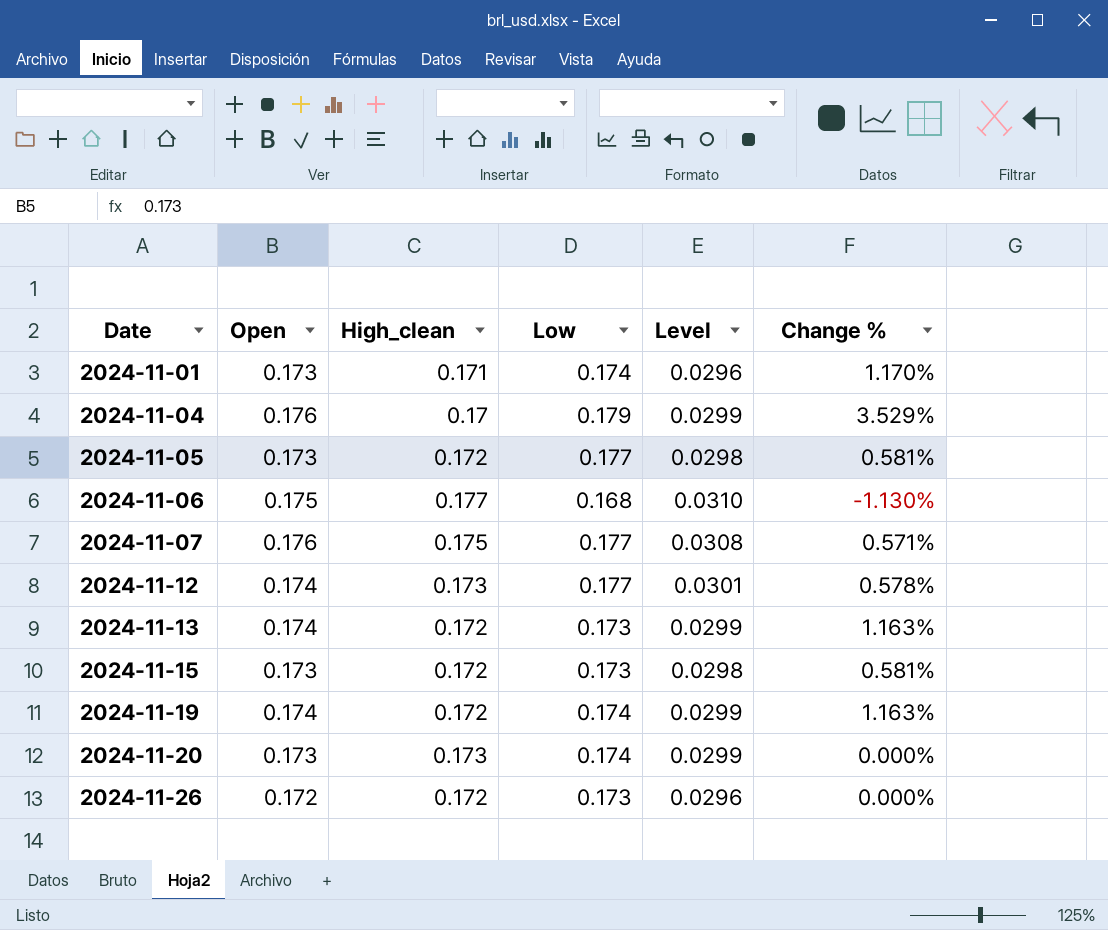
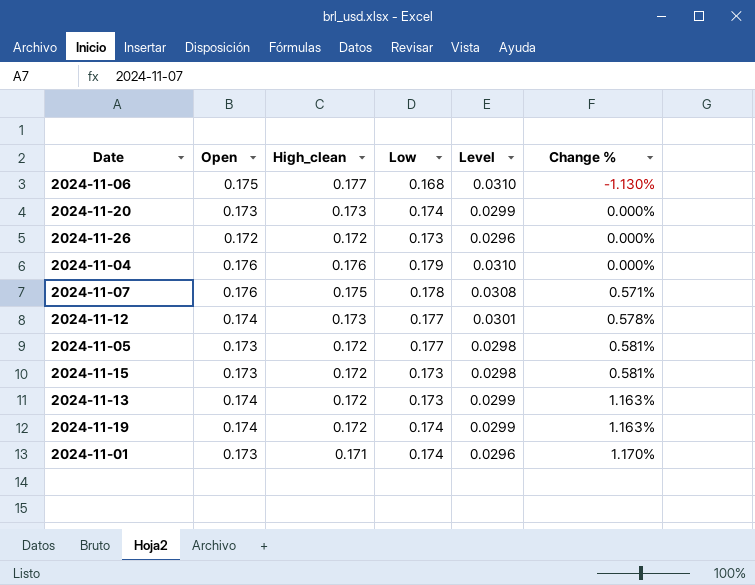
row order: Date ascending -> Change % ascending
2024-11-04 | High_clean: 0.17 -> 0.176
2024-11-04 | Level: 0.0299 -> 0.0310
2024-11-04 | Change %: 3.529% -> 0.000%
2024-11-07 | Low: 0.177 -> 0.178

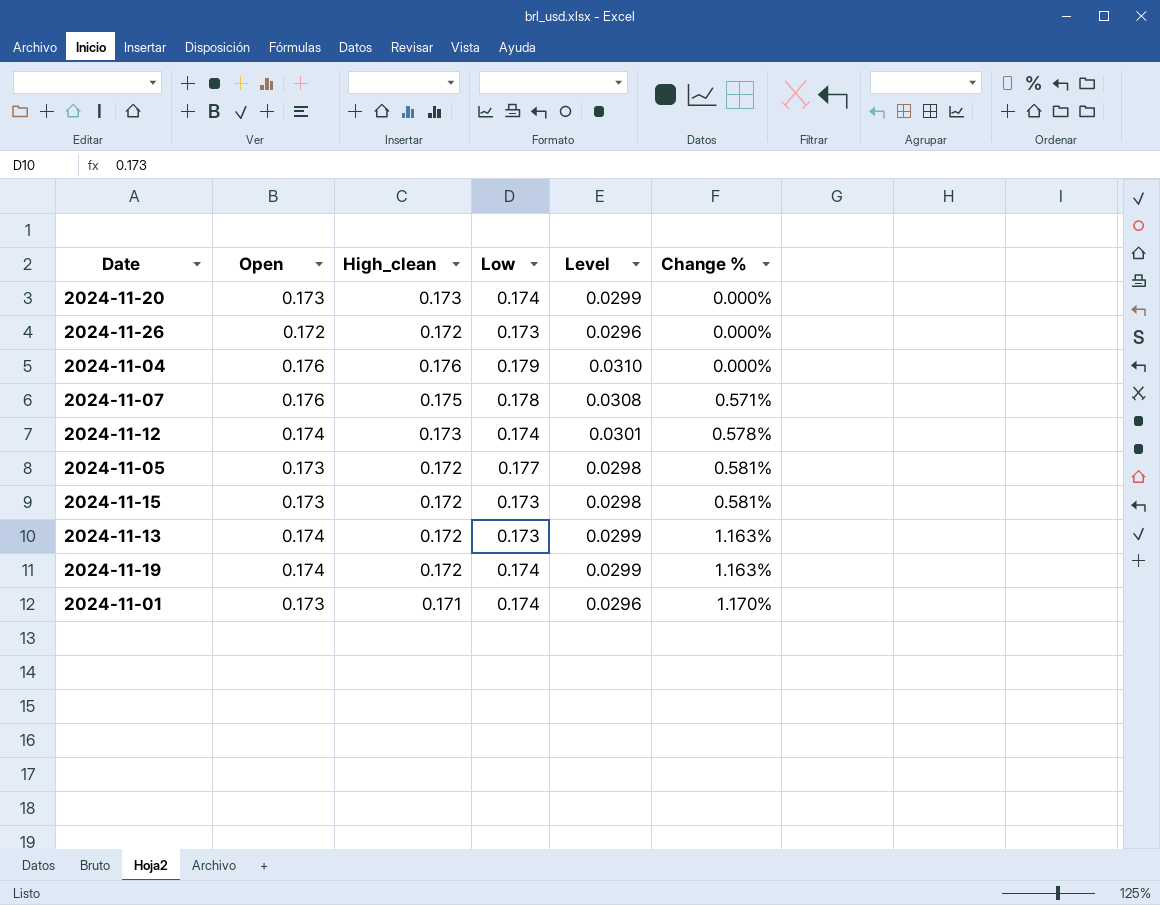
row 2024-11-06: 0.175 | 0.177 | 0.168 | 0.0310 | -1.130% -> none
2024-11-12 | Low: 0.177 -> 0.174

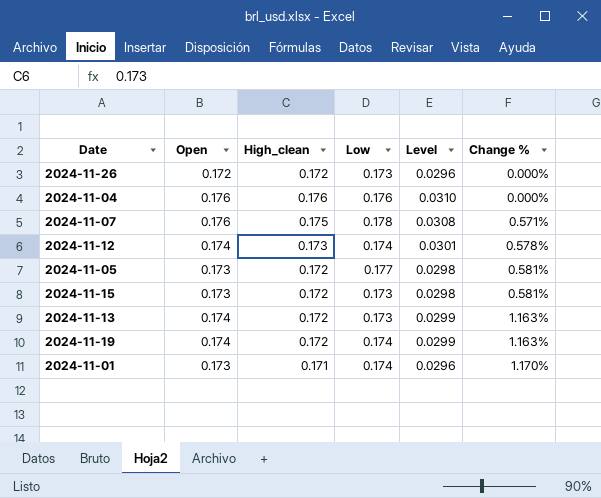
row 2024-11-20: 0.173 | 0.173 | 0.174 | 0.0299 | 0.000% -> none
2024-11-04 | Low: 0.179 -> 0.176

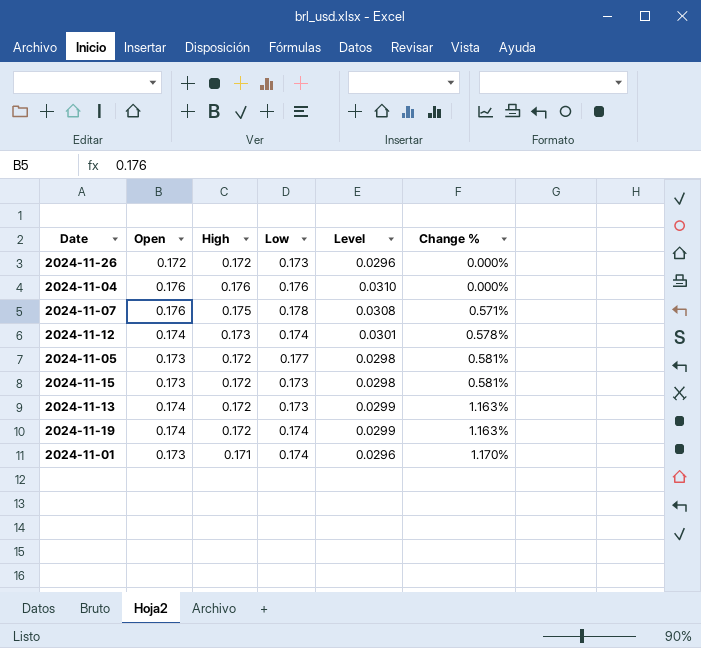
column name: High_clean -> High

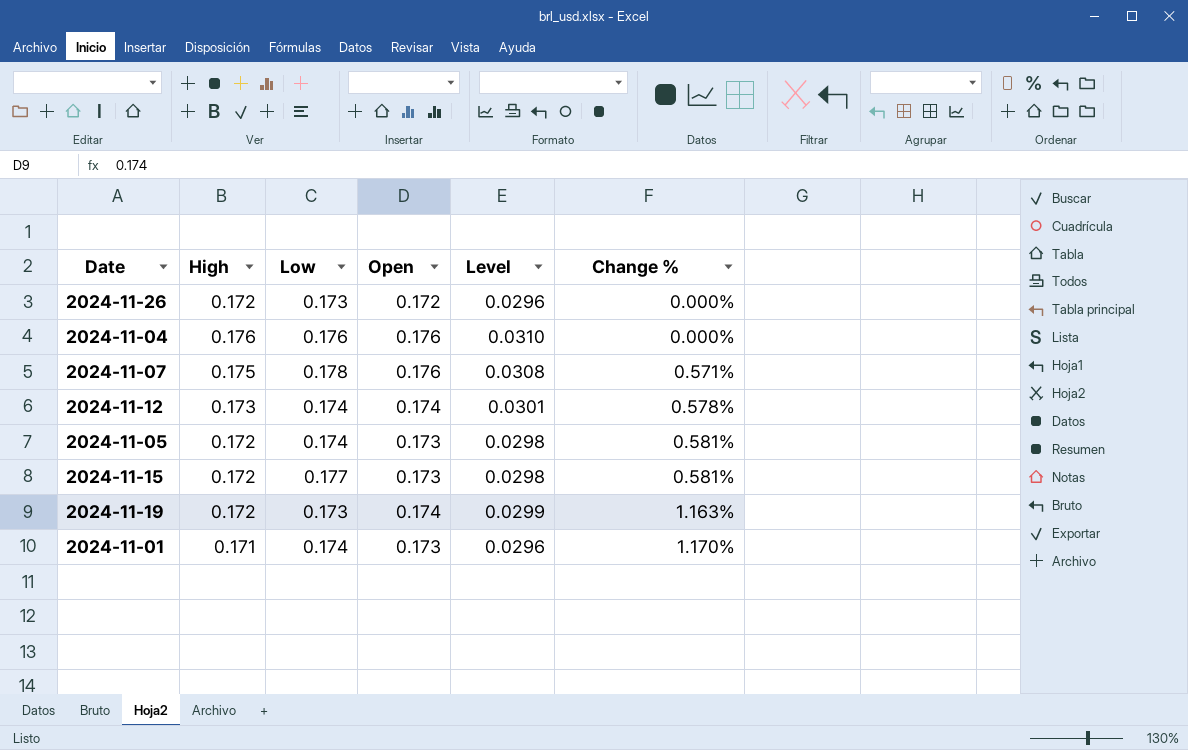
column Open | position: 2 -> 4
row 2024-11-13: 0.174 | 0.172 | 0.173 | 0.0299 | 1.163% -> none
2024-11-05 | Low: 0.177 -> 0.174
2024-11-15 | Low: 0.173 -> 0.177
2024-11-19 | Low: 0.174 -> 0.173

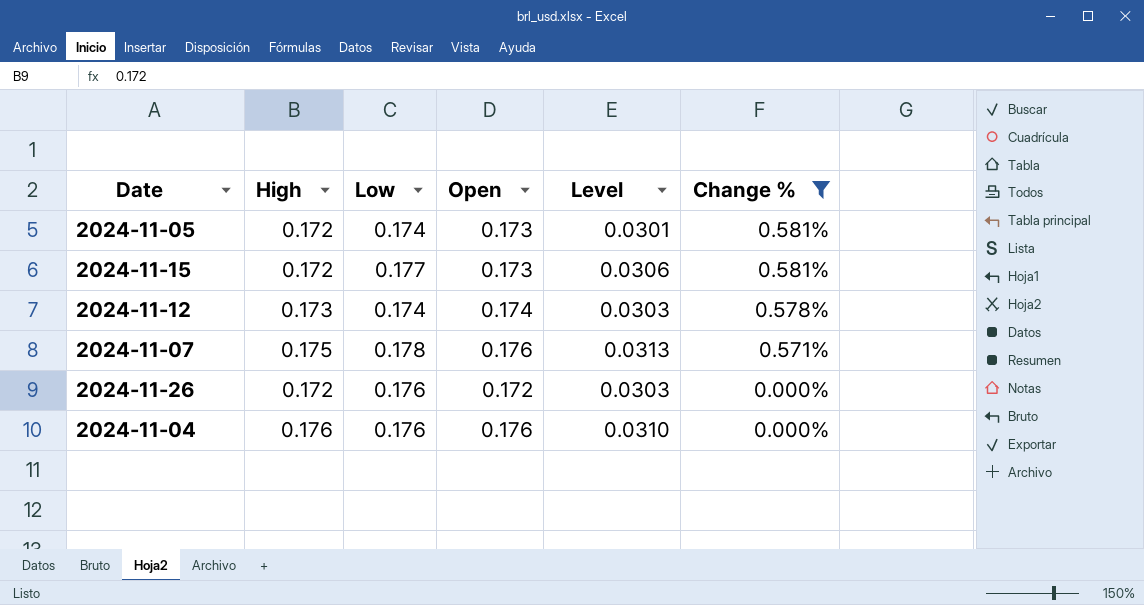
filter: none -> Change % <= 0.581%
row order: Change % ascending -> Change % descending
column Level | formula: [High] * [Open] -> [Low] * [Open]
2024-11-26 | Low: 0.173 -> 0.176

